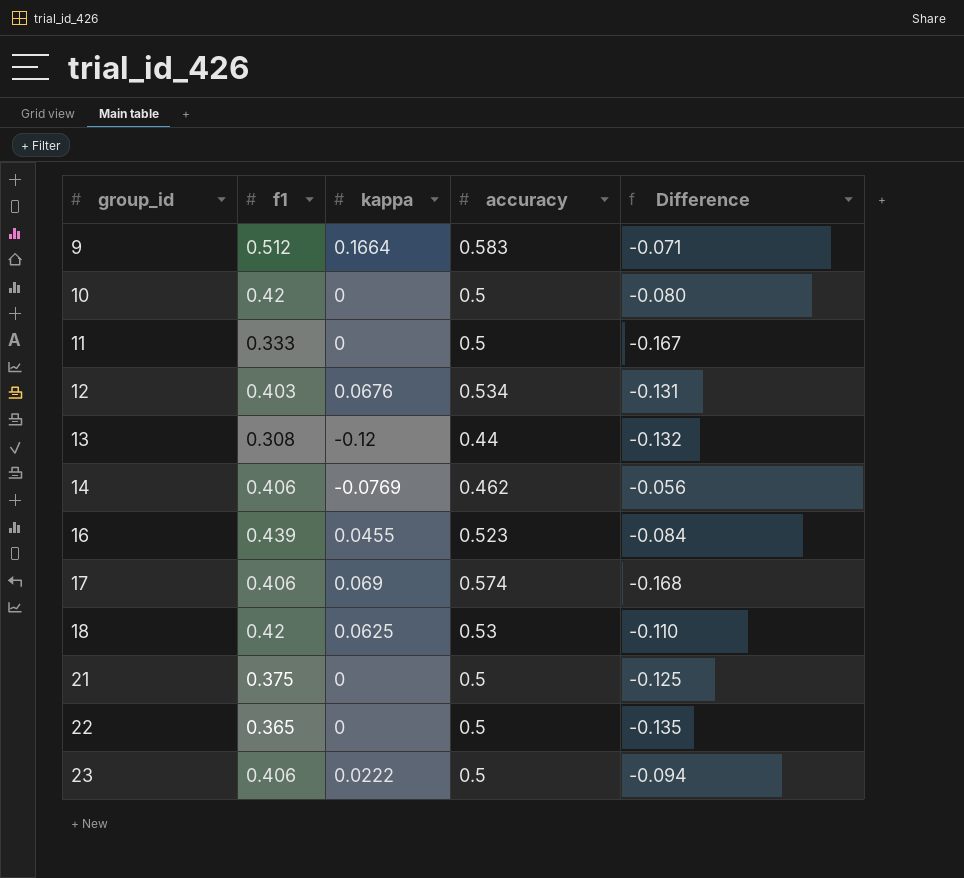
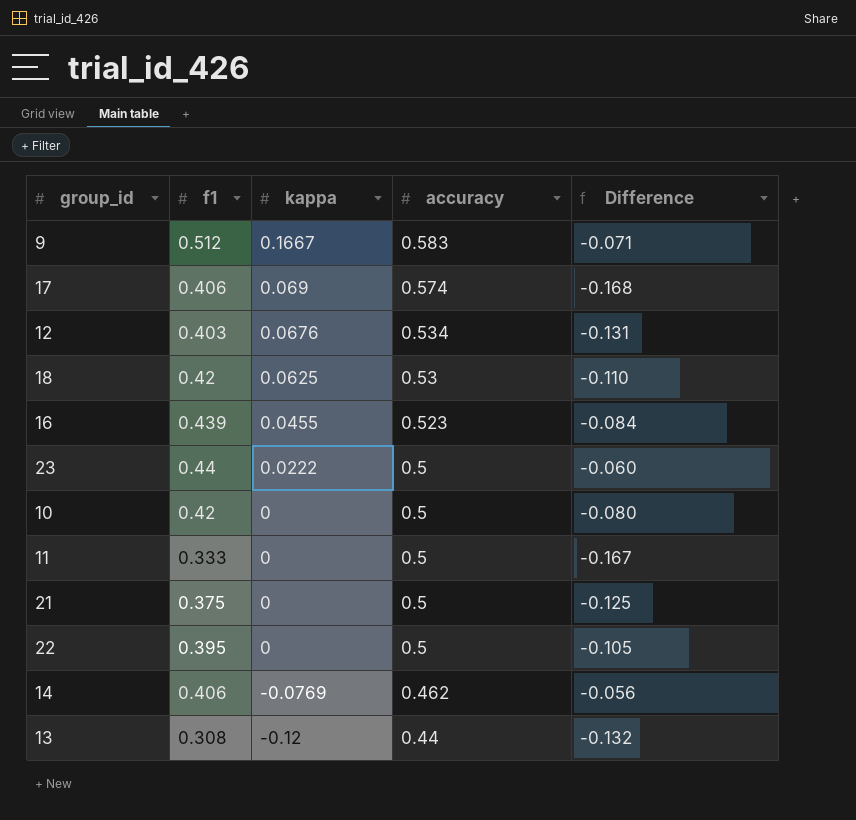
row order: group_id ascending -> kappa descending
9 | kappa: 0.1664 -> 0.1667
23 | f1: 0.406 -> 0.44
23 | Difference: -0.094 -> -0.060
22 | f1: 0.365 -> 0.395
22 | Difference: -0.135 -> -0.105

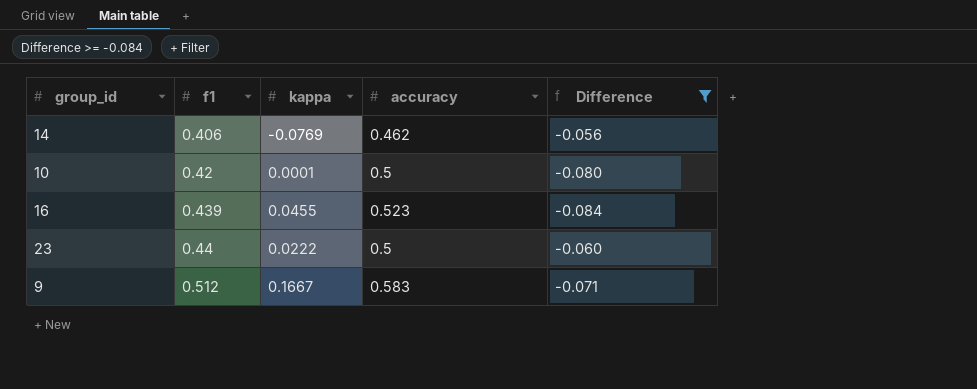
filter: none -> Difference >= -0.084
row order: kappa descending -> f1 ascending
10 | kappa: 0 -> 0.0001

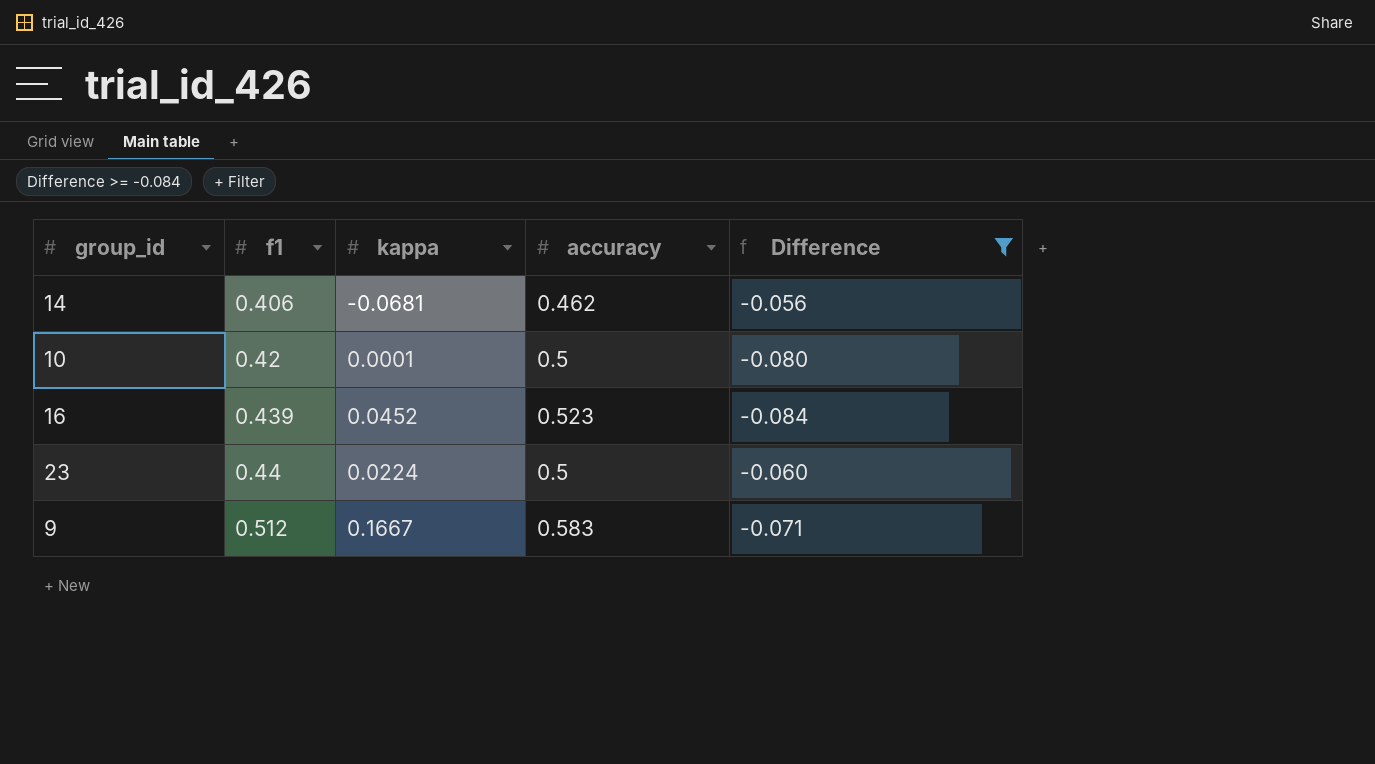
14 | kappa: -0.0769 -> -0.0681
16 | kappa: 0.0455 -> 0.0452
23 | kappa: 0.0222 -> 0.0224

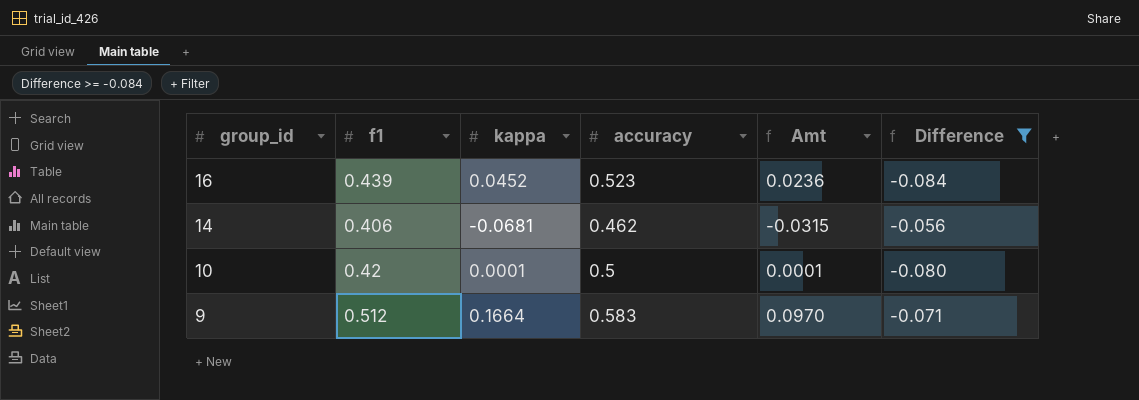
row order: f1 ascending -> group_id descending
column Amt | formula: none -> [kappa] * [accuracy]
row 23: 0.44 | 0.0224 | 0.5 | -0.060 -> none
9 | kappa: 0.1667 -> 0.1664

